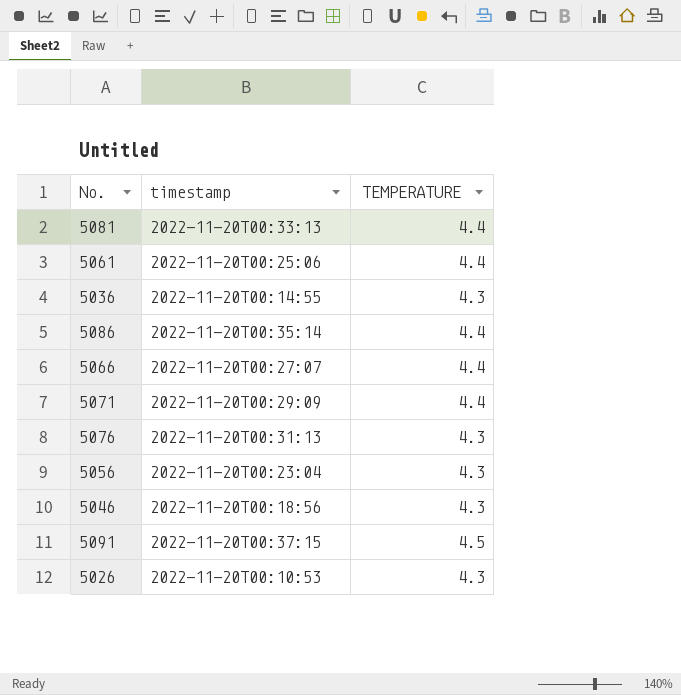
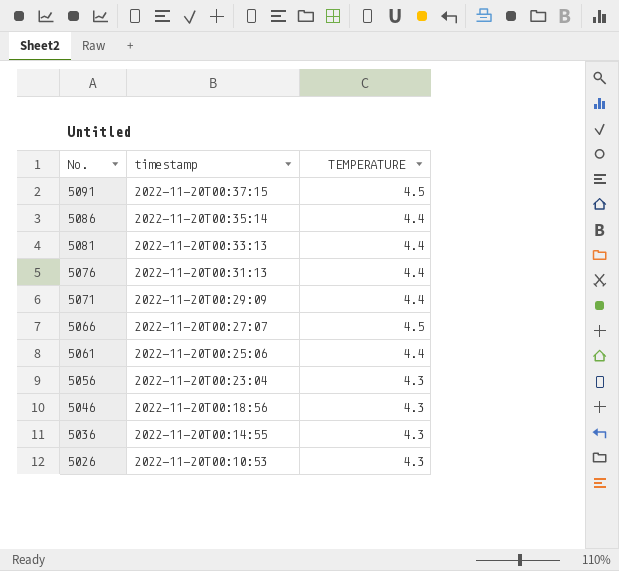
row order: none -> No. descending
5076 | TEMPERATURE: 4.3 -> 4.4
5066 | TEMPERATURE: 4.4 -> 4.5

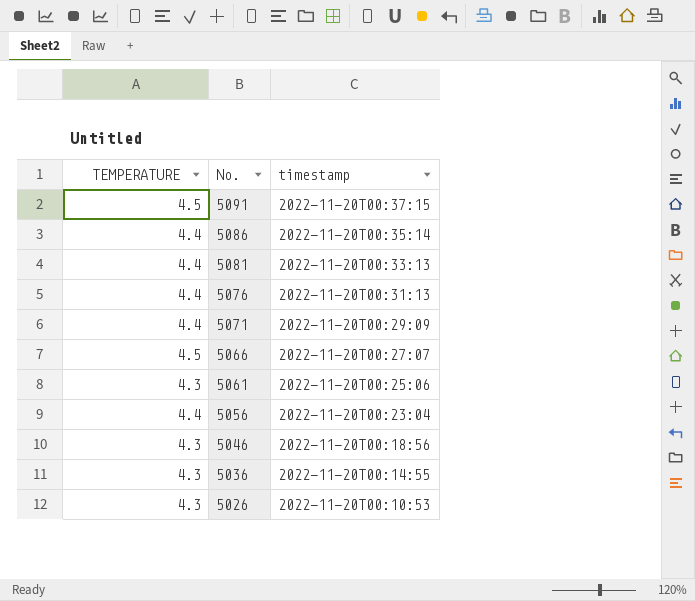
column TEMPERATURE | position: 3 -> 1
5061 | TEMPERATURE: 4.4 -> 4.3
5056 | TEMPERATURE: 4.3 -> 4.4

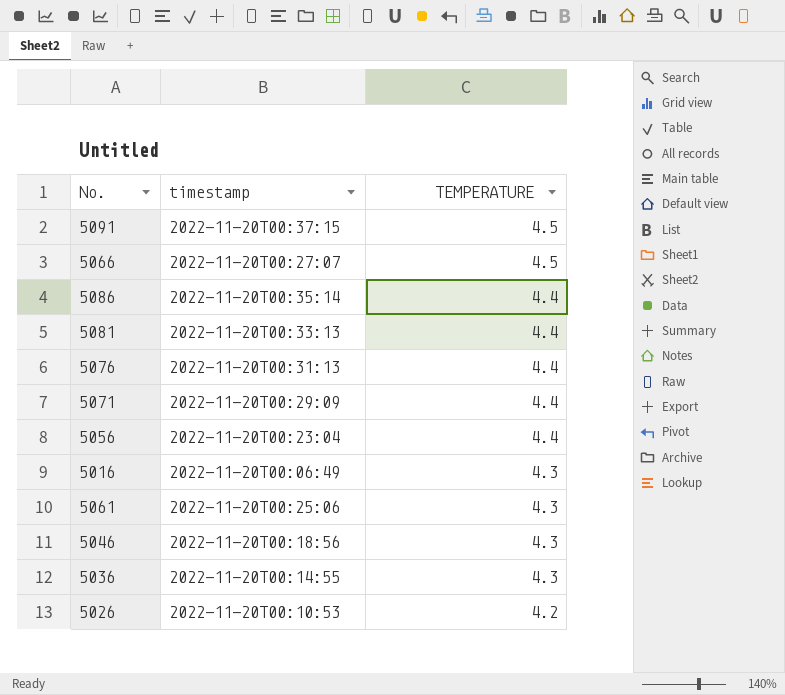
row order: No. descending -> TEMPERATURE descending
column TEMPERATURE | position: 1 -> 3
row 5016: none -> 2022-11-20T00:06:49 | 4.3
5026 | TEMPERATURE: 4.3 -> 4.2

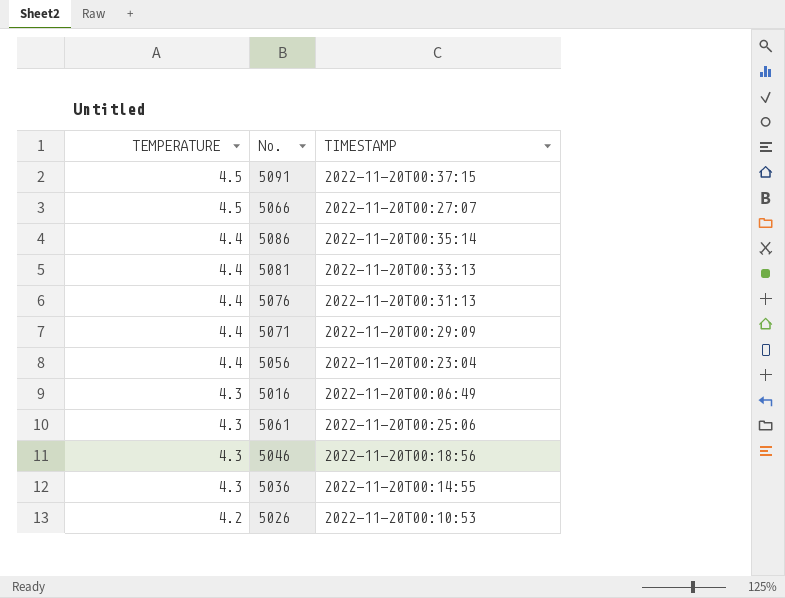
column TEMPERATURE | position: 3 -> 1
column name: timestamp -> TIMESTAMP

